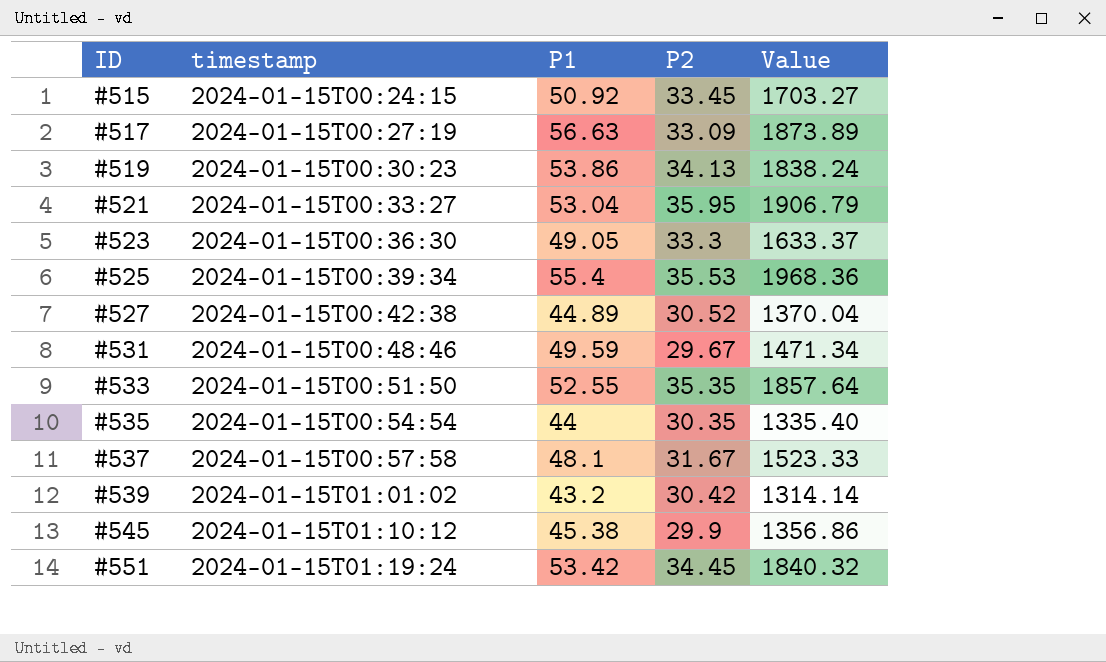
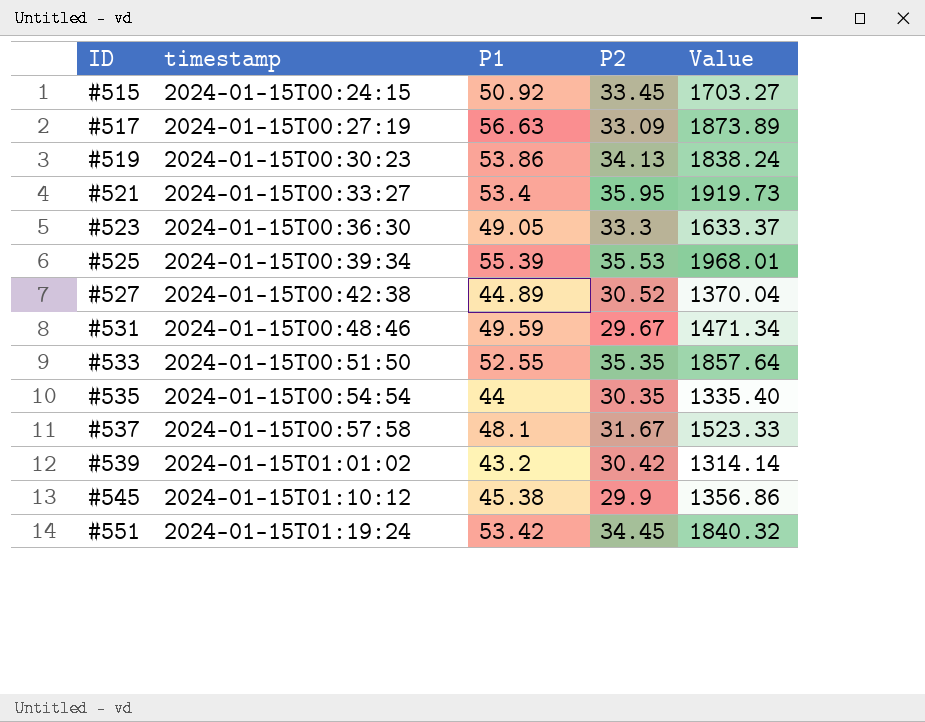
#521 | P1: 53.04 -> 53.4
#521 | Value: 1906.79 -> 1919.73
#525 | P1: 55.4 -> 55.39
#525 | Value: 1968.36 -> 1968.01

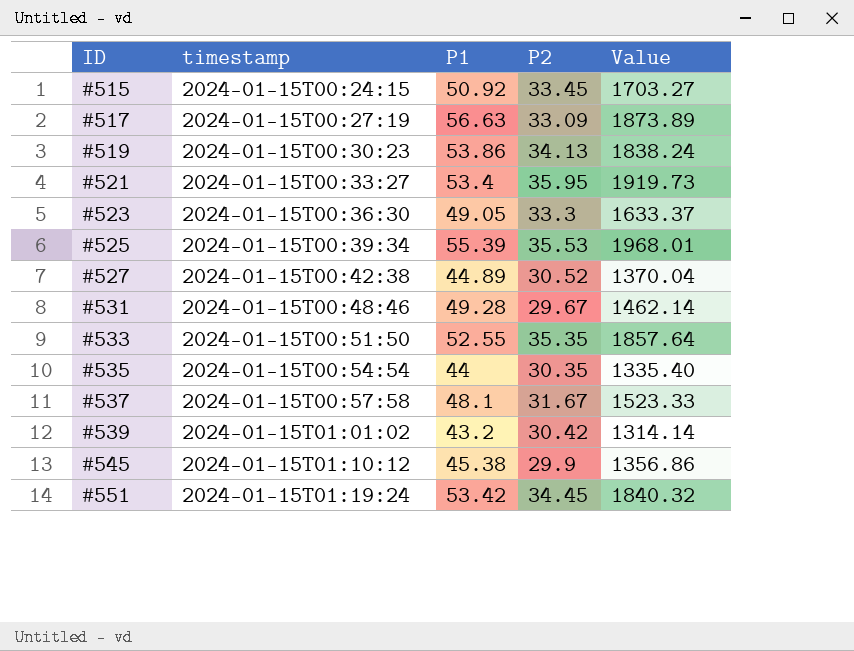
#531 | P1: 49.59 -> 49.28
#531 | Value: 1471.34 -> 1462.14

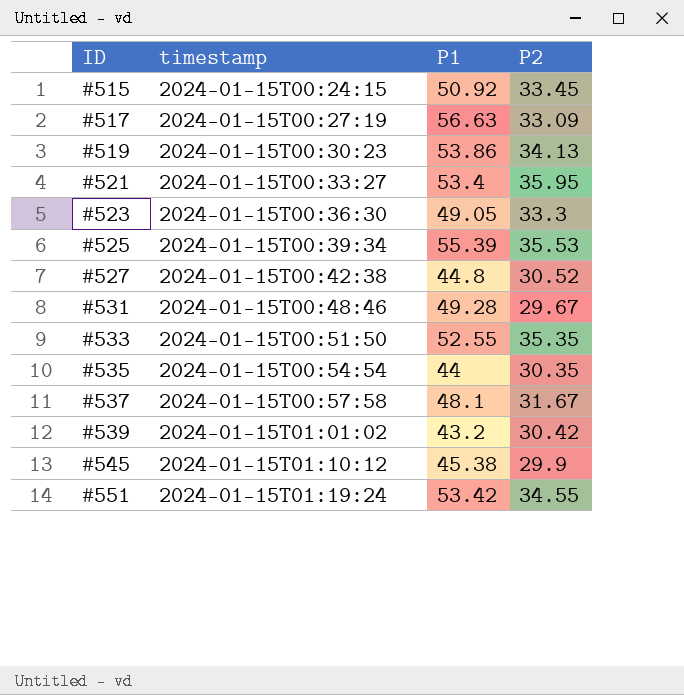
column Value | formula: [P1] * [P2] -> none
#527 | P1: 44.89 -> 44.8
#551 | P2: 34.45 -> 34.55

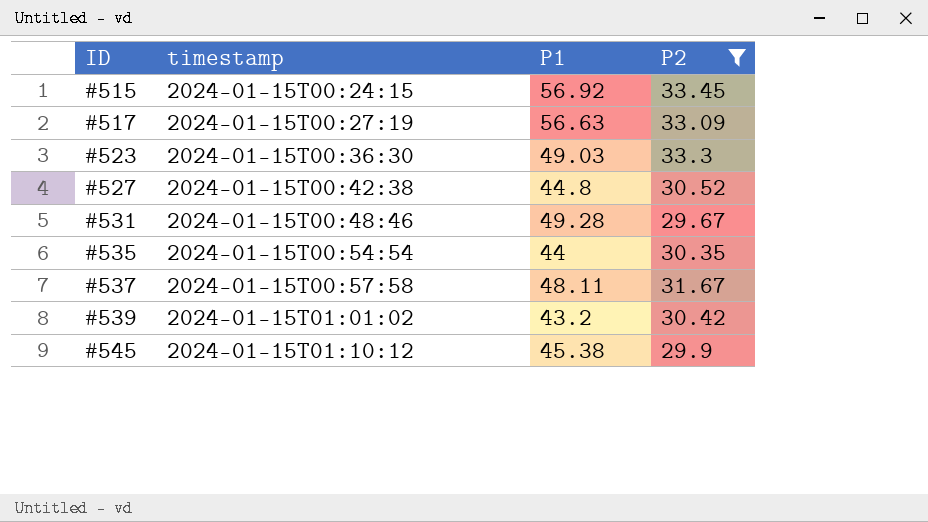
filter: none -> P2 <= 33.45
#515 | P1: 50.92 -> 56.92
#523 | P1: 49.05 -> 49.03
#537 | P1: 48.1 -> 48.11

